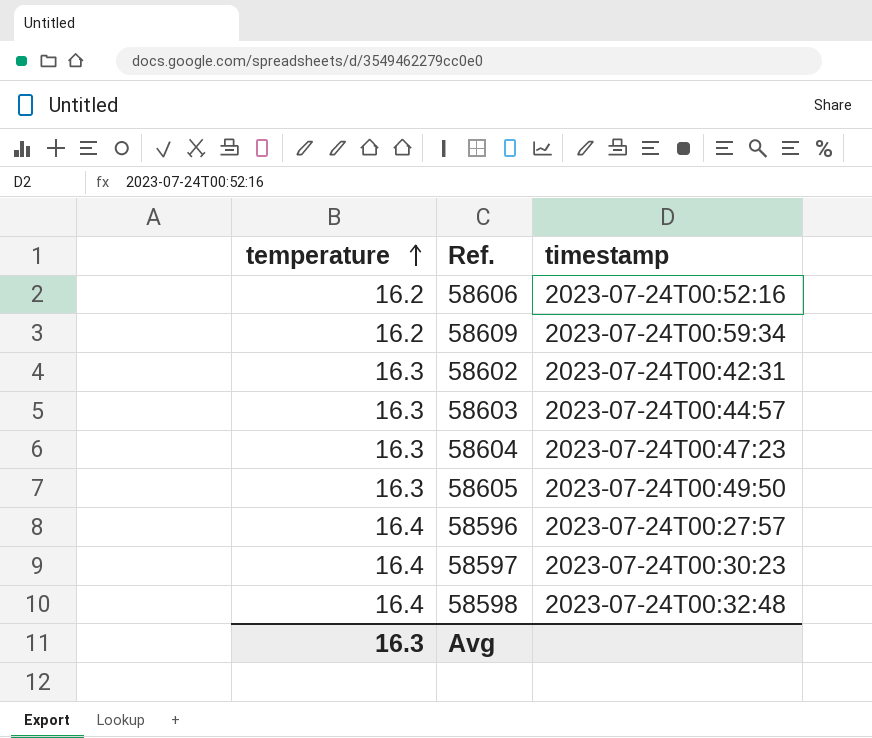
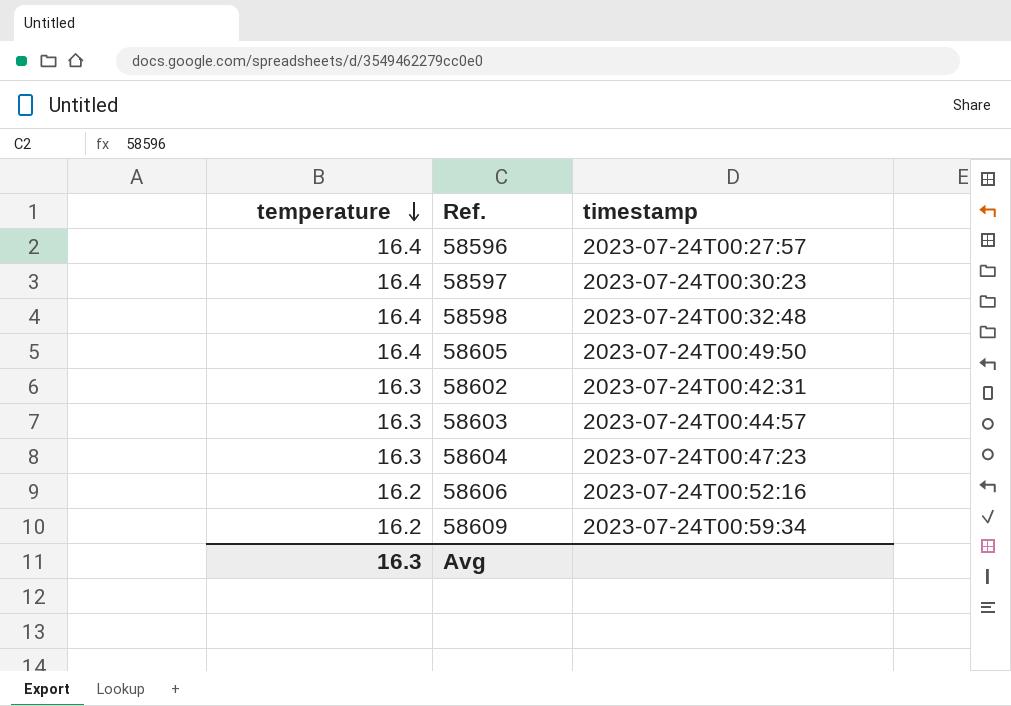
row order: temperature ascending -> temperature descending
58605 | temperature: 16.3 -> 16.4

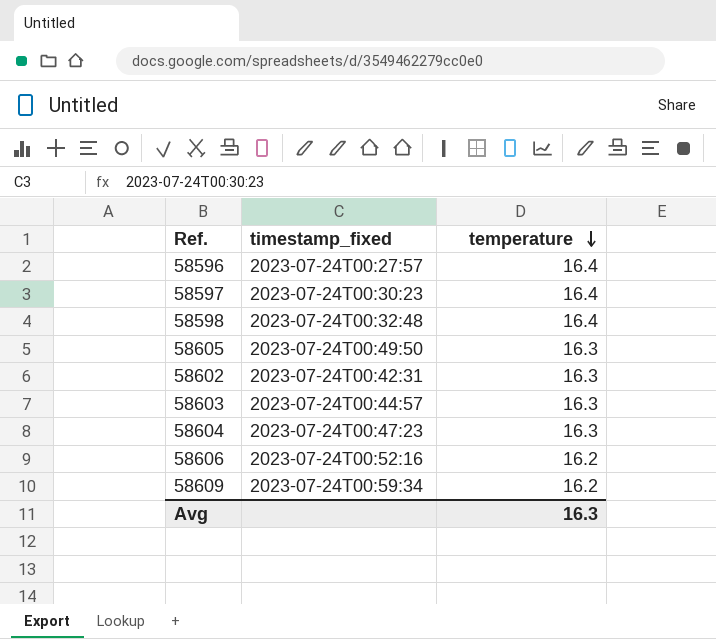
column name: timestamp -> timestamp_fixed
column temperature | position: 1 -> 3
58605 | temperature: 16.4 -> 16.3

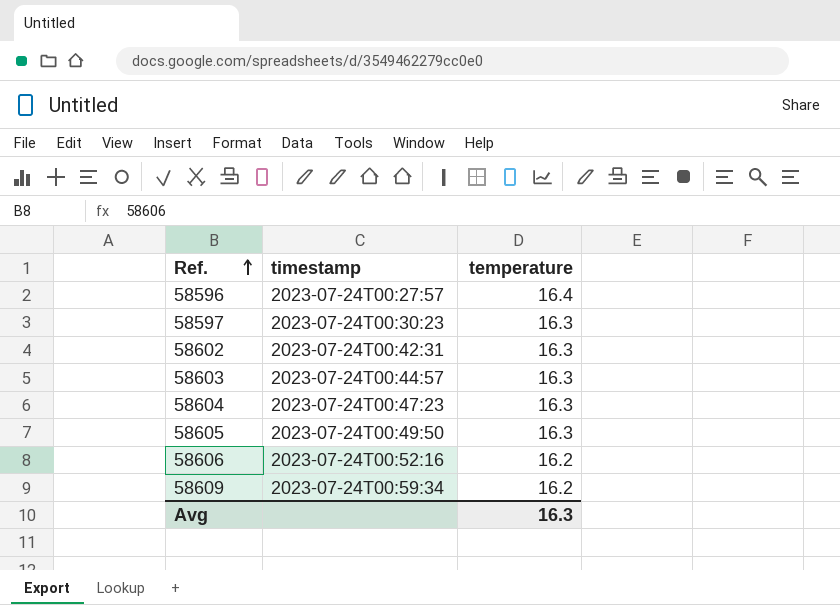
row order: temperature descending -> Ref. ascending
column name: timestamp_fixed -> timestamp
row 58598: 2023-07-24T00:32:48 | 16.4 -> none
58597 | temperature: 16.4 -> 16.3

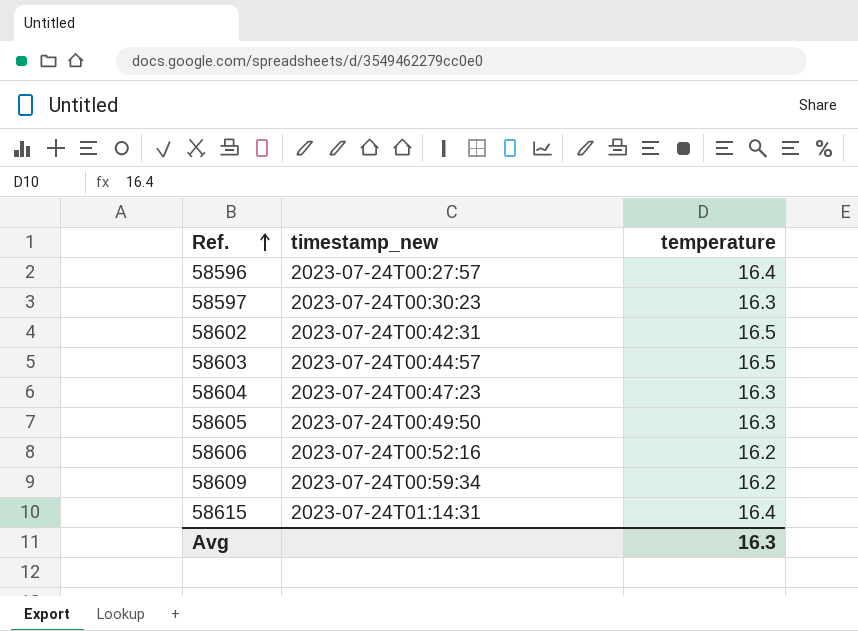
column name: timestamp -> timestamp_new
58602 | temperature: 16.3 -> 16.5
58603 | temperature: 16.3 -> 16.5
row 58615: none -> 2023-07-24T01:14:31 | 16.4

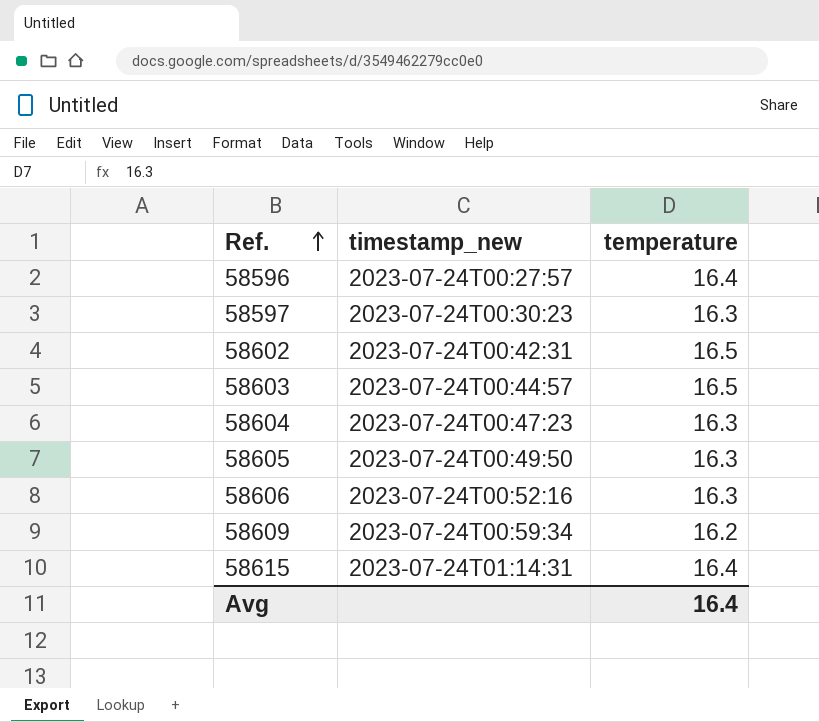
58606 | temperature: 16.2 -> 16.3
Avg | temperature: 16.3 -> 16.4

